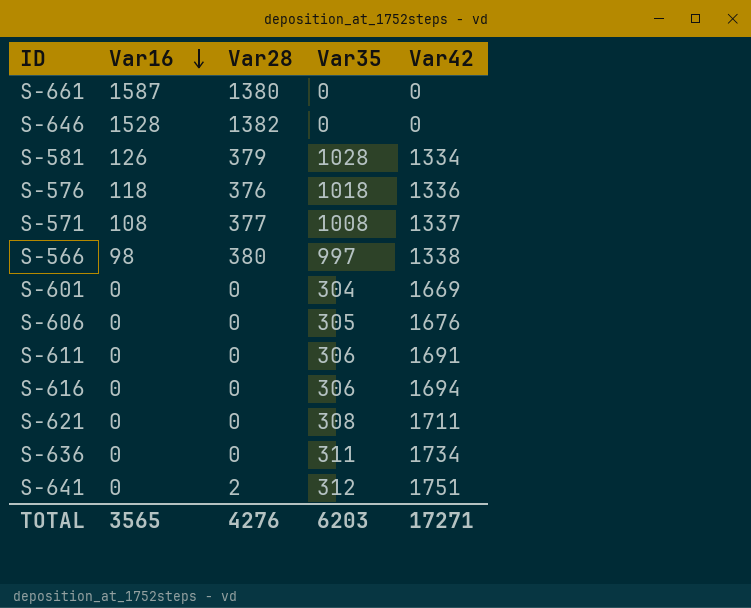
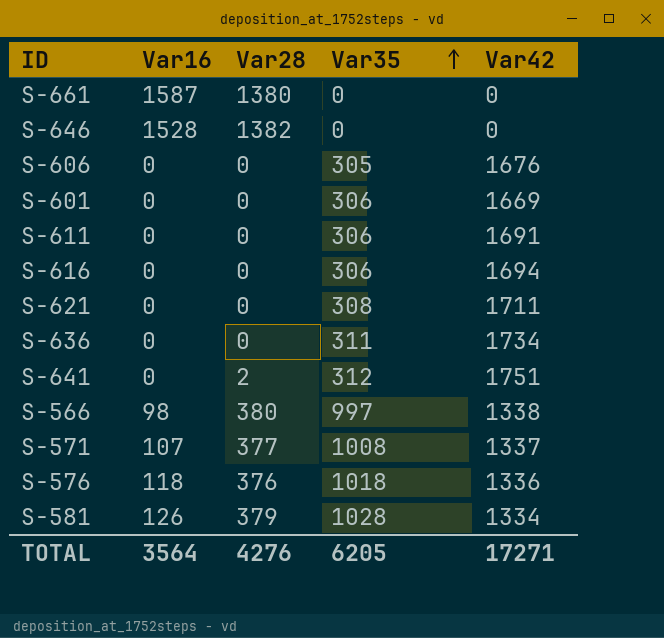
row order: Var16 descending -> Var35 ascending
S-601 | Var35: 304 -> 306
S-571 | Var16: 108 -> 107
TOTAL | Var16: 3565 -> 3564
TOTAL | Var35: 6203 -> 6205

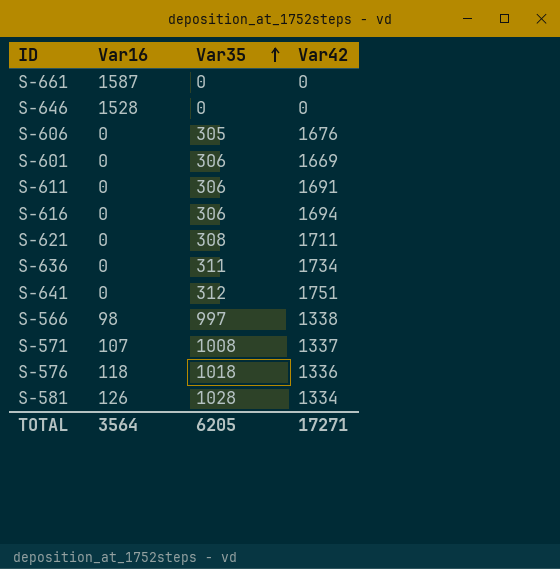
column Var28 | position: 3 -> none

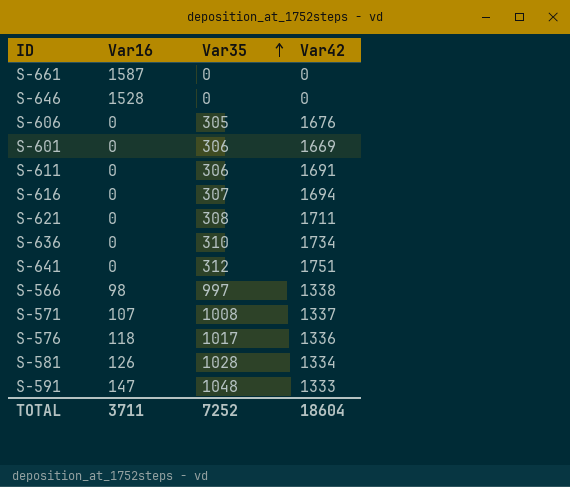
S-616 | Var35: 306 -> 307
S-636 | Var35: 311 -> 310
S-576 | Var35: 1018 -> 1017
row S-591: none -> 147 | 1048 | 1333
TOTAL | Var16: 3564 -> 3711
TOTAL | Var35: 6205 -> 7252
TOTAL | Var42: 17271 -> 18604

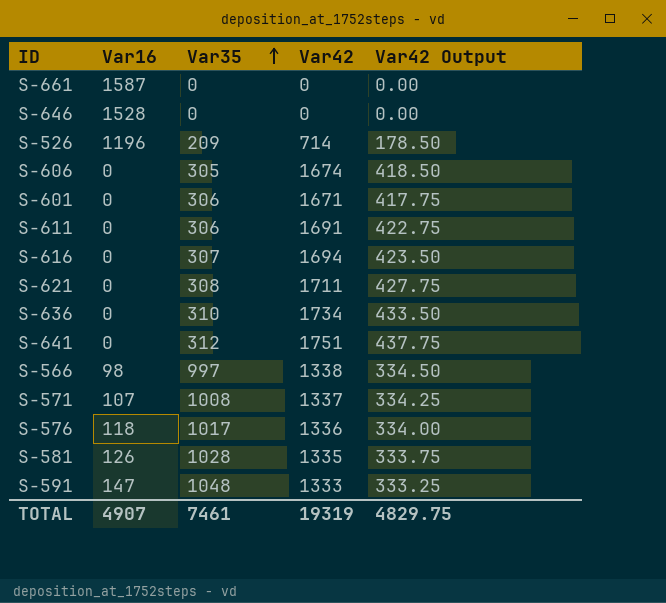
column Var42 Output | formula: none -> [Var42] * 0.25
row S-526: none -> 1196 | 209 | 714 | 178.50
S-606 | Var42: 1676 -> 1674
S-601 | Var42: 1669 -> 1671
S-581 | Var42: 1334 -> 1335
TOTAL | Var16: 3711 -> 4907
TOTAL | Var35: 7252 -> 7461
TOTAL | Var42: 18604 -> 19319

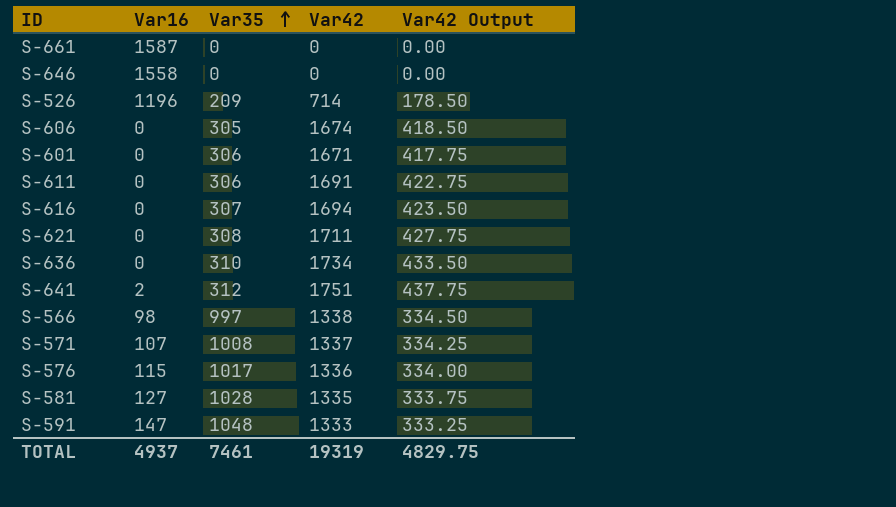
S-646 | Var16: 1528 -> 1558
S-641 | Var16: 0 -> 2
S-576 | Var16: 118 -> 115
S-581 | Var16: 126 -> 127
TOTAL | Var16: 4907 -> 4937

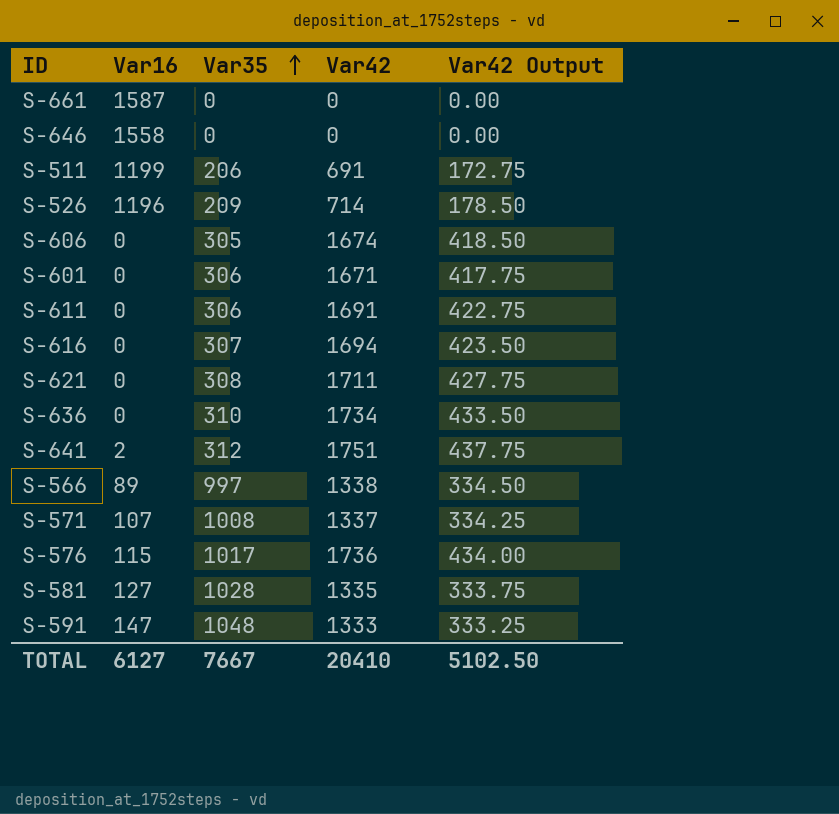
row S-511: none -> 1199 | 206 | 691 | 172.75
S-566 | Var16: 98 -> 89
S-576 | Var42: 1336 -> 1736
S-576 | Var42 Output: 334.00 -> 434.00
TOTAL | Var16: 4937 -> 6127
TOTAL | Var35: 7461 -> 7667
TOTAL | Var42: 19319 -> 20410
TOTAL | Var42 Output: 4829.75 -> 5102.50

